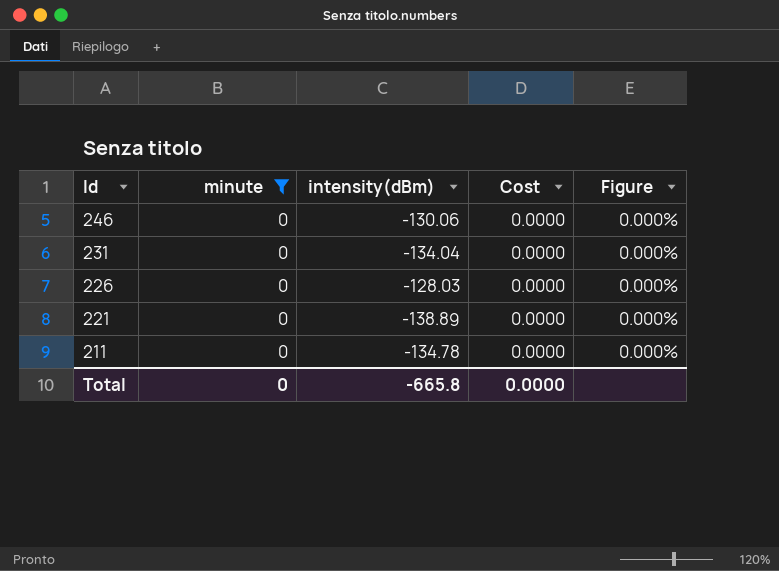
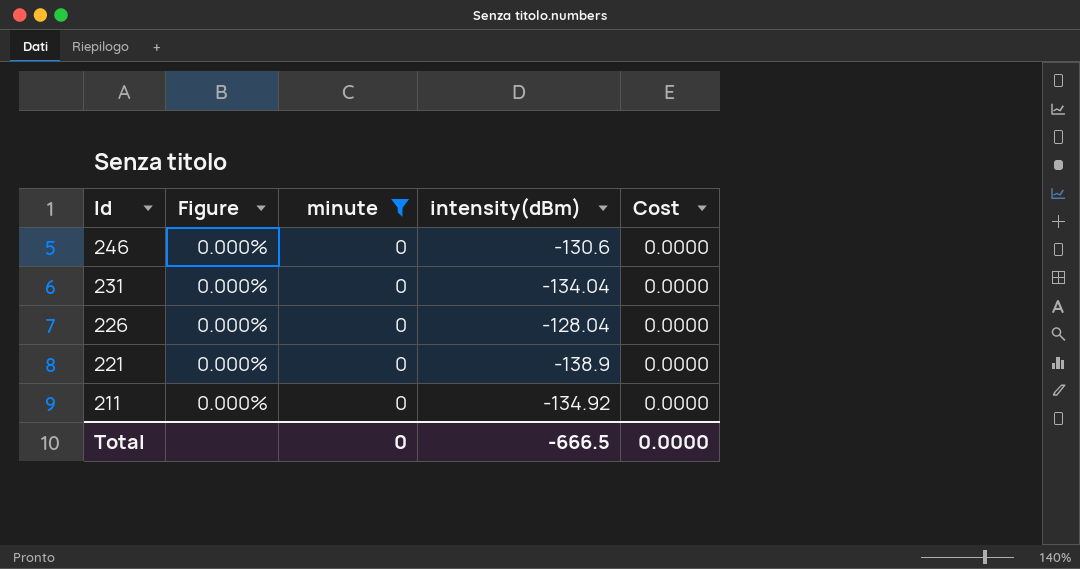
column Figure | position: 5 -> 2
246 | intensity(dBm): -130.06 -> -130.6
226 | intensity(dBm): -128.03 -> -128.04
221 | intensity(dBm): -138.89 -> -138.9
211 | intensity(dBm): -134.78 -> -134.92
Total | intensity(dBm): -665.8 -> -666.5

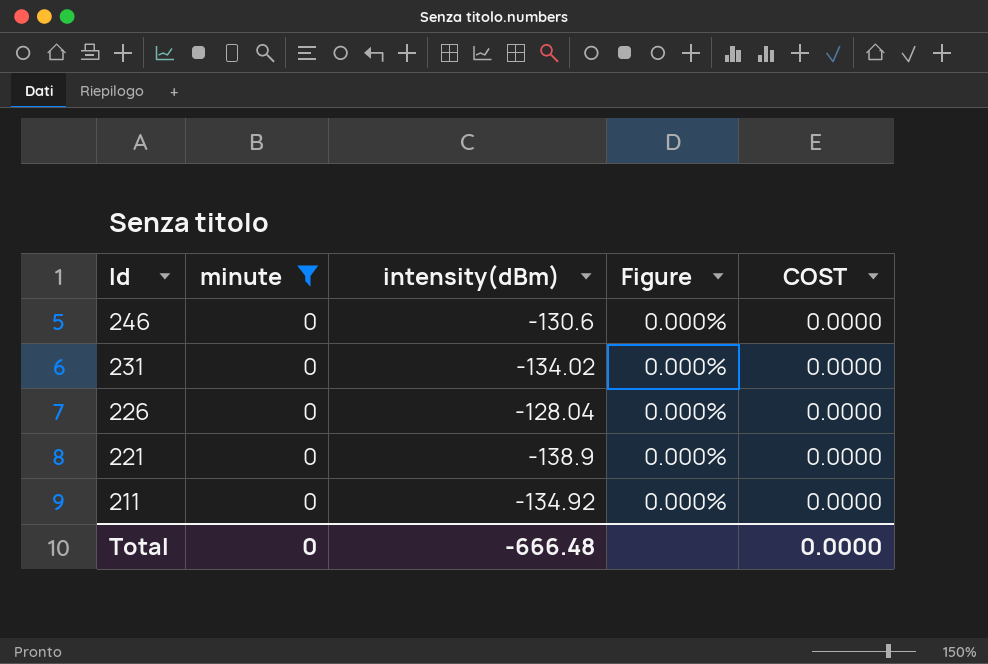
column Figure | position: 2 -> 4
column name: Cost -> COST
231 | intensity(dBm): -134.04 -> -134.02
Total | intensity(dBm): -666.5 -> -666.48

